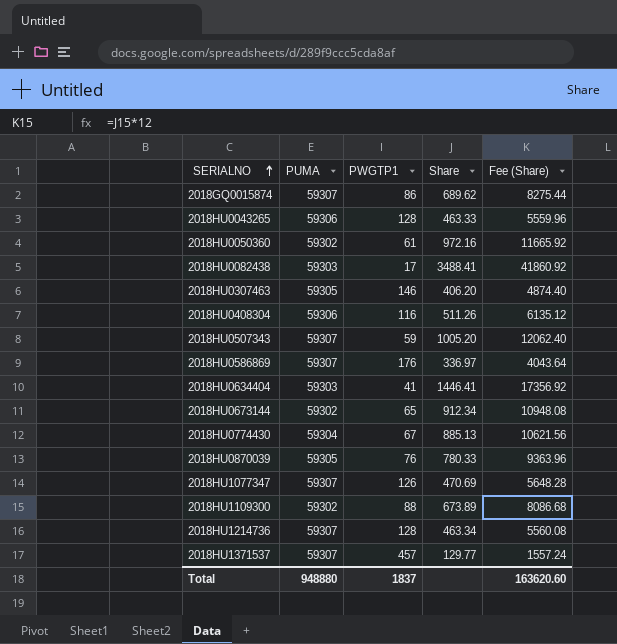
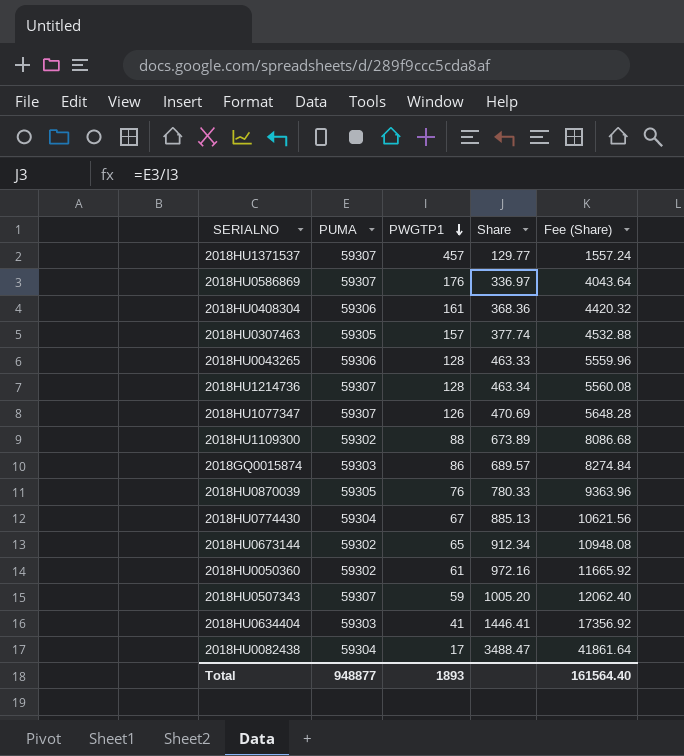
row order: SERIALNO ascending -> PWGTP1 descending
2018HU0408304 | PWGTP1: 116 -> 161
2018HU0408304 | Share: 511.26 -> 368.36
2018HU0408304 | Fee (Share): 6135.12 -> 4420.32
2018HU0307463 | PWGTP1: 146 -> 157
2018HU0307463 | Share: 406.20 -> 377.74
2018HU0307463 | Fee (Share): 4874.40 -> 4532.88
2018GQ0015874 | PUMA: 59307 -> 59303
2018GQ0015874 | Share: 689.62 -> 689.57
2018GQ0015874 | Fee (Share): 8275.44 -> 8274.84
2018HU0082438 | PUMA: 59303 -> 59304
2018HU0082438 | Share: 3488.41 -> 3488.47
2018HU0082438 | Fee (Share): 41860.92 -> 41861.64
Total | PUMA: 948880 -> 948877
Total | PWGTP1: 1837 -> 1893
Total | Fee (Share): 163620.60 -> 161564.40

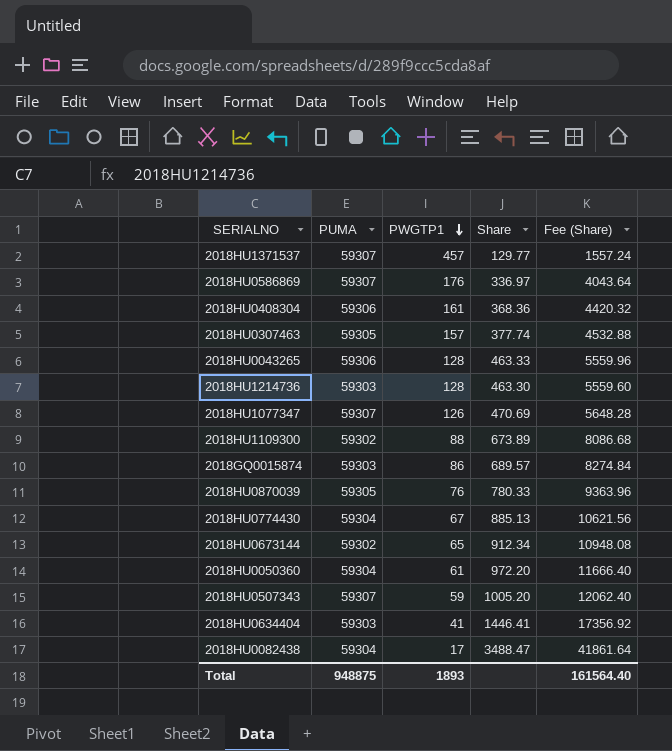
2018HU1214736 | PUMA: 59307 -> 59303
2018HU1214736 | Share: 463.34 -> 463.30
2018HU1214736 | Fee (Share): 5560.08 -> 5559.60
2018HU0050360 | PUMA: 59302 -> 59304
2018HU0050360 | Share: 972.16 -> 972.20
2018HU0050360 | Fee (Share): 11665.92 -> 11666.40
Total | PUMA: 948877 -> 948875

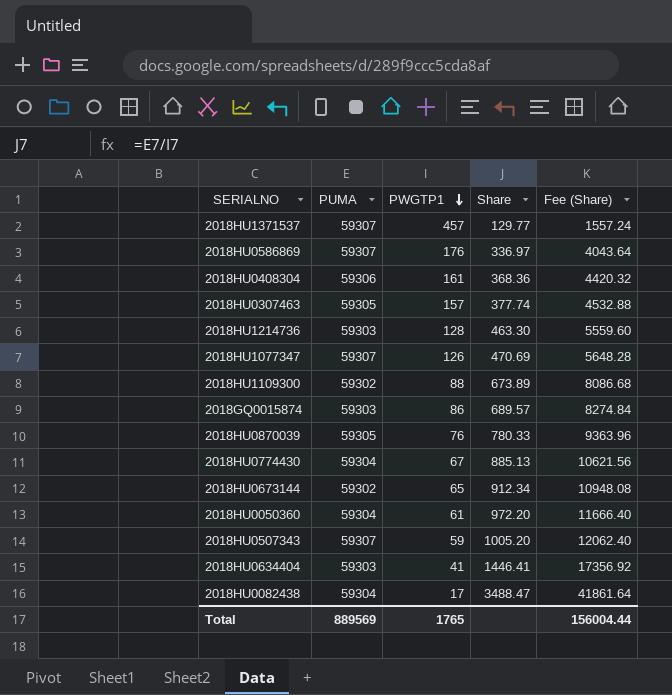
row 2018HU0043265: 59306 | 128 | 463.33 | 5559.96 -> none
Total | PUMA: 948875 -> 889569
Total | PWGTP1: 1893 -> 1765
Total | Fee (Share): 161564.40 -> 156004.44

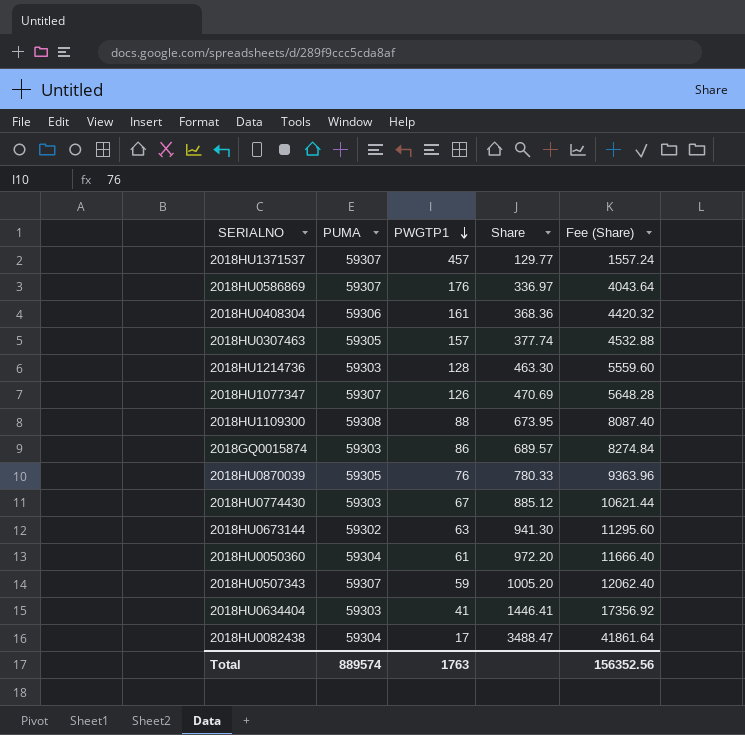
2018HU1109300 | PUMA: 59302 -> 59308
2018HU1109300 | Share: 673.89 -> 673.95
2018HU1109300 | Fee (Share): 8086.68 -> 8087.40
2018HU0774430 | PUMA: 59304 -> 59303
2018HU0774430 | Share: 885.13 -> 885.12
2018HU0774430 | Fee (Share): 10621.56 -> 10621.44
2018HU0673144 | PWGTP1: 65 -> 63
2018HU0673144 | Share: 912.34 -> 941.30
2018HU0673144 | Fee (Share): 10948.08 -> 11295.60
Total | PUMA: 889569 -> 889574
Total | PWGTP1: 1765 -> 1763
Total | Fee (Share): 156004.44 -> 156352.56

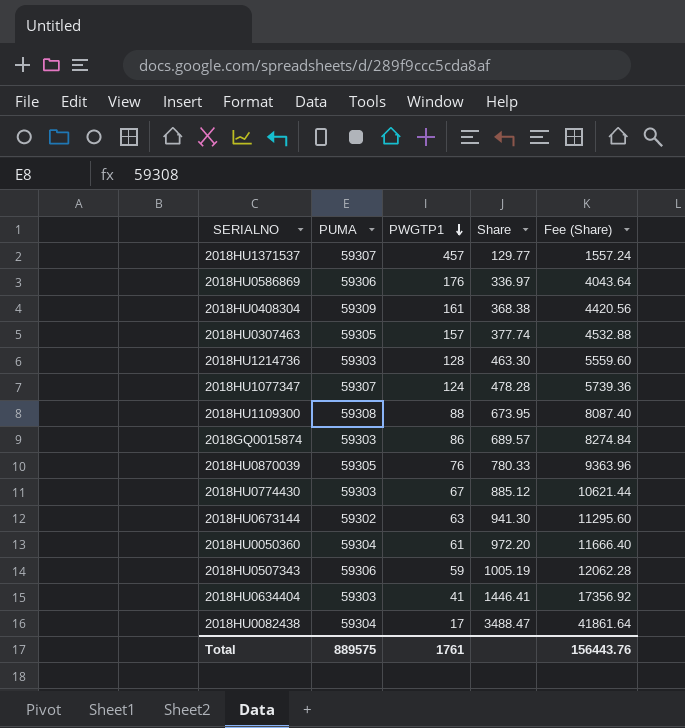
2018HU0586869 | PUMA: 59307 -> 59306
2018HU0408304 | PUMA: 59306 -> 59309
2018HU0408304 | Share: 368.36 -> 368.38
2018HU0408304 | Fee (Share): 4420.32 -> 4420.56
2018HU1077347 | PWGTP1: 126 -> 124
2018HU1077347 | Share: 470.69 -> 478.28
2018HU1077347 | Fee (Share): 5648.28 -> 5739.36
2018HU0507343 | PUMA: 59307 -> 59306
2018HU0507343 | Share: 1005.20 -> 1005.19
2018HU0507343 | Fee (Share): 12062.40 -> 12062.28
Total | PUMA: 889574 -> 889575
Total | PWGTP1: 1763 -> 1761
Total | Fee (Share): 156352.56 -> 156443.76

